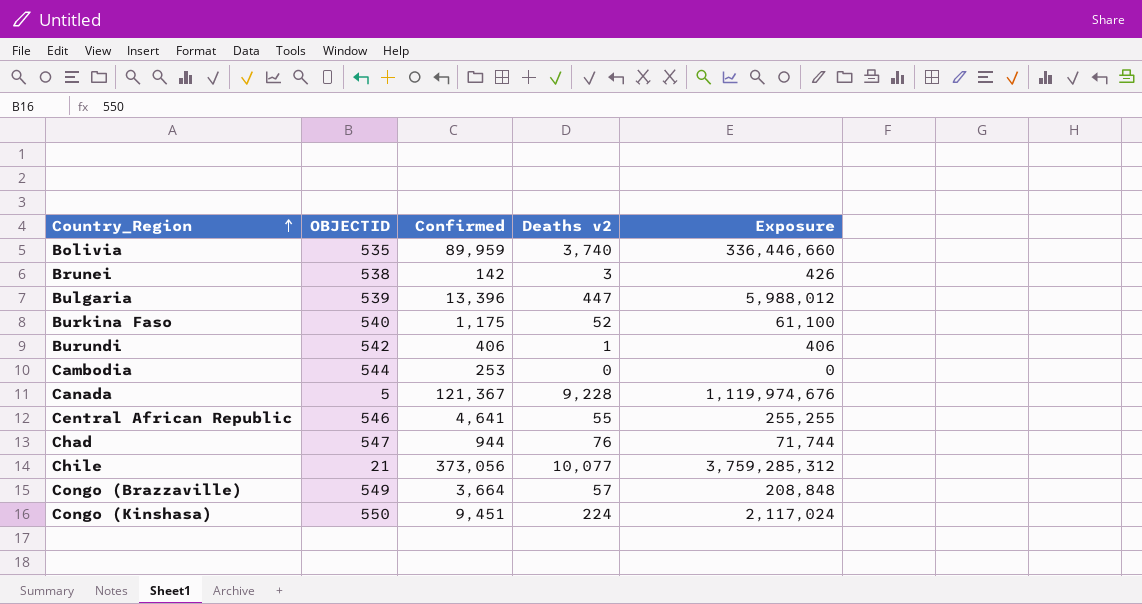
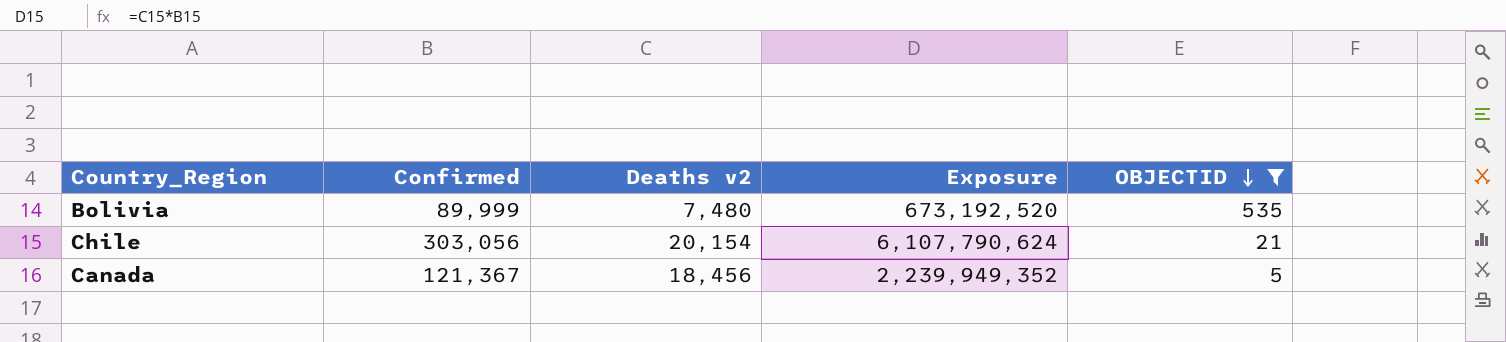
filter: none -> OBJECTID <= 535
row order: Country_Region ascending -> OBJECTID descending
column OBJECTID | position: 2 -> 5
Bolivia | Confirmed: 89,959 -> 89,999
Bolivia | Deaths v2: 3,740 -> 7,480
Bolivia | Exposure: 336,446,660 -> 673,192,520
Chile | Confirmed: 373,056 -> 303,056
Chile | Deaths v2: 10,077 -> 20,154
Chile | Exposure: 3,759,285,312 -> 6,107,790,624
Canada | Deaths v2: 9,228 -> 18,456
Canada | Exposure: 1,119,974,676 -> 2,239,949,352

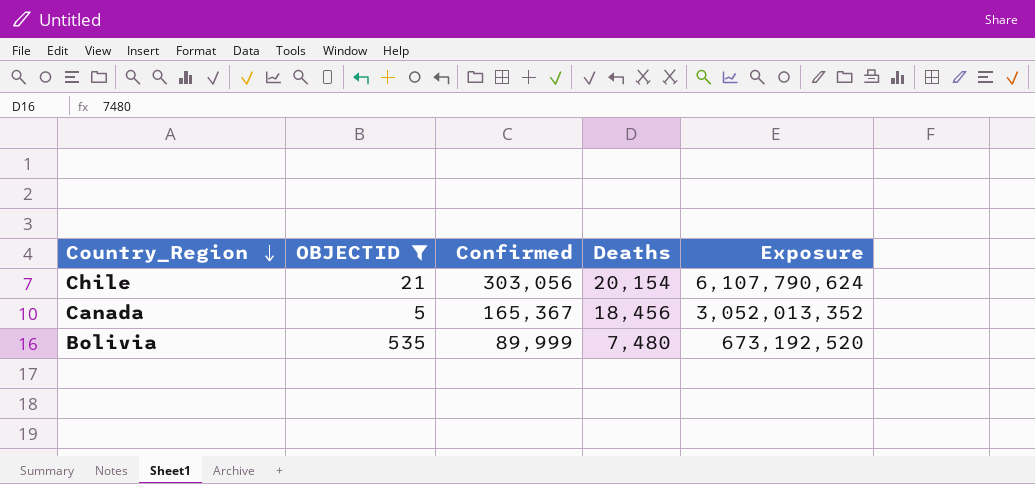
row order: OBJECTID descending -> Country_Region descending
column OBJECTID | position: 5 -> 2
column name: Deaths v2 -> Deaths
Canada | Confirmed: 121,367 -> 165,367
Canada | Exposure: 2,239,949,352 -> 3,052,013,352

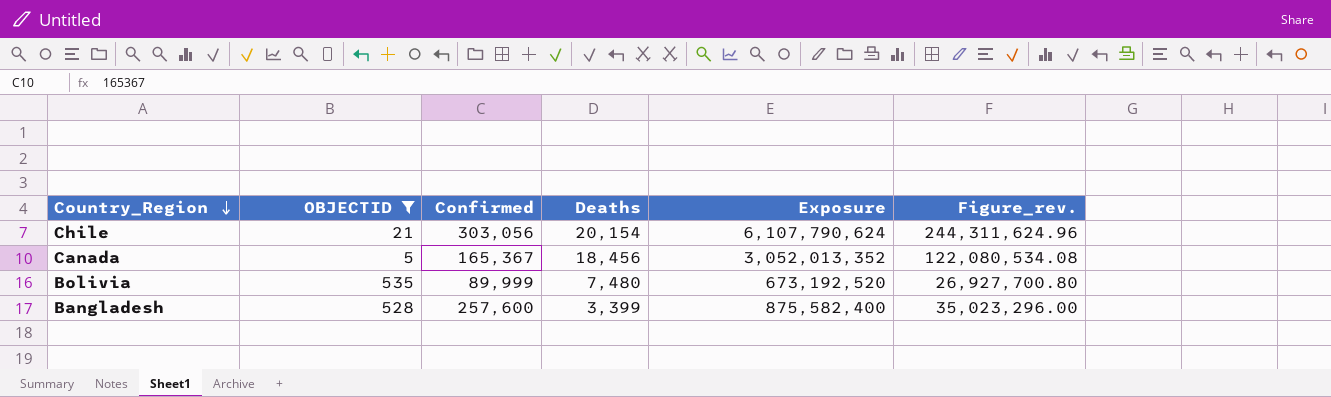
column Figure_rev. | formula: none -> [Exposure] * 0.04
row Bangladesh: none -> 528 | 257,600 | 3,399 | 875,582,400 | 35,023,296.00

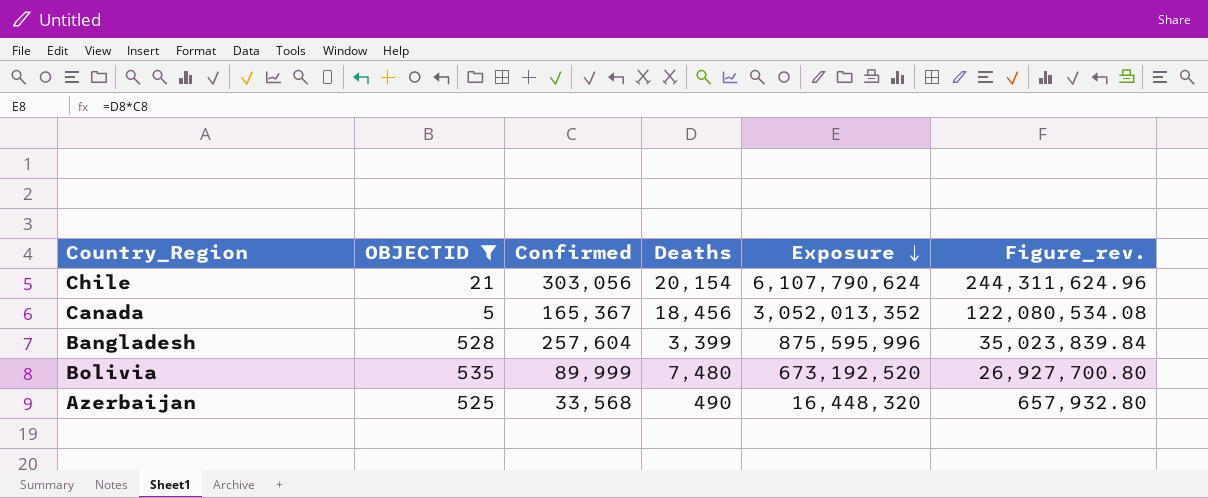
row order: Country_Region descending -> Exposure descending
Bangladesh | Confirmed: 257,600 -> 257,604
Bangladesh | Exposure: 875,582,400 -> 875,595,996
Bangladesh | Figure_rev.: 35,023,296.00 -> 35,023,839.84
row Azerbaijan: none -> 525 | 33,568 | 490 | 16,448,320 | 657,932.80

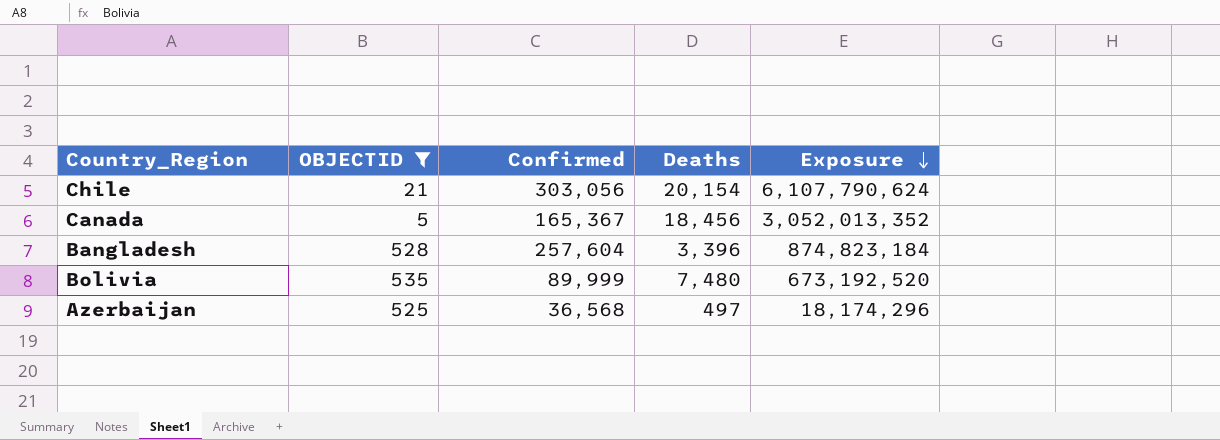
column Figure_rev. | formula: [Exposure] * 0.04 -> none
Bangladesh | Deaths: 3,399 -> 3,396
Bangladesh | Exposure: 875,595,996 -> 874,823,184
Azerbaijan | Confirmed: 33,568 -> 36,568
Azerbaijan | Deaths: 490 -> 497
Azerbaijan | Exposure: 16,448,320 -> 18,174,296

